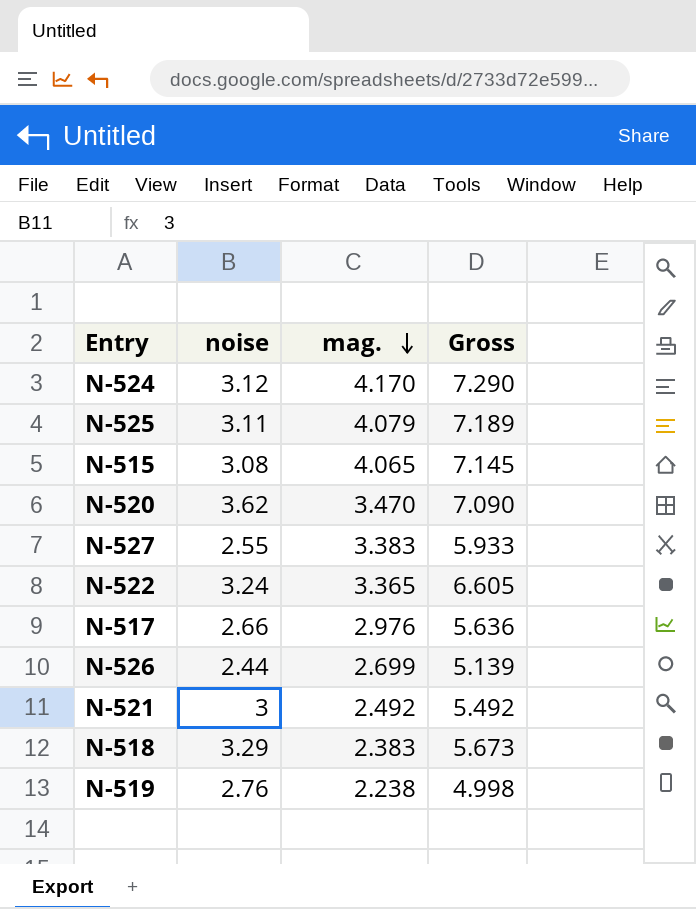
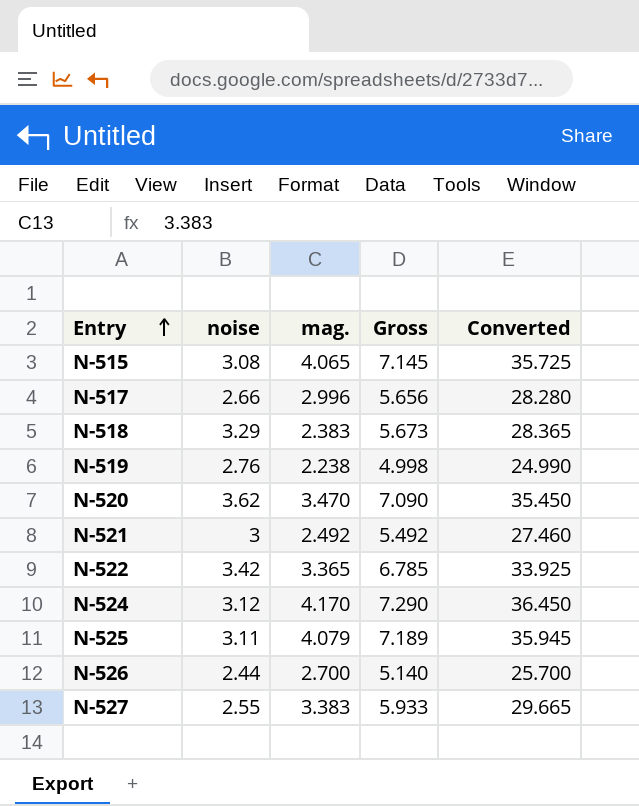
row order: mag. descending -> Entry ascending
column Converted | formula: none -> [Gross] * 5
N-517 | mag.: 2.976 -> 2.996
N-517 | Gross: 5.636 -> 5.656
N-522 | noise: 3.24 -> 3.42
N-522 | Gross: 6.605 -> 6.785
N-526 | mag.: 2.699 -> 2.700
N-526 | Gross: 5.139 -> 5.140

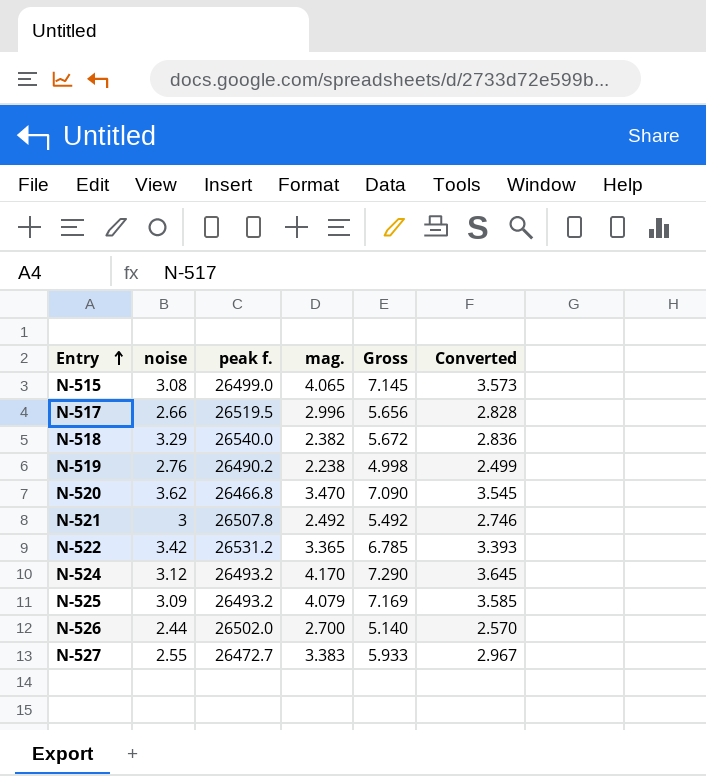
column peak f. | position: none -> 3
column Converted | formula: [Gross] * 5 -> [Gross] * 0.5
N-518 | mag.: 2.383 -> 2.382
N-518 | Gross: 5.673 -> 5.672
N-525 | noise: 3.11 -> 3.09
N-525 | Gross: 7.189 -> 7.169

